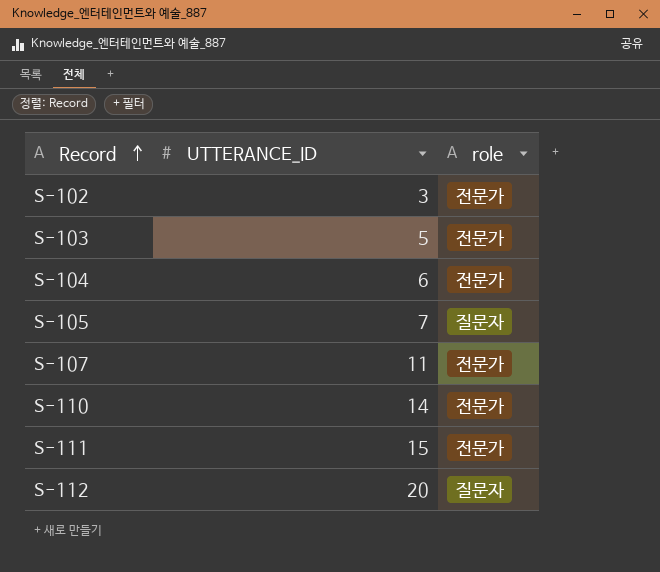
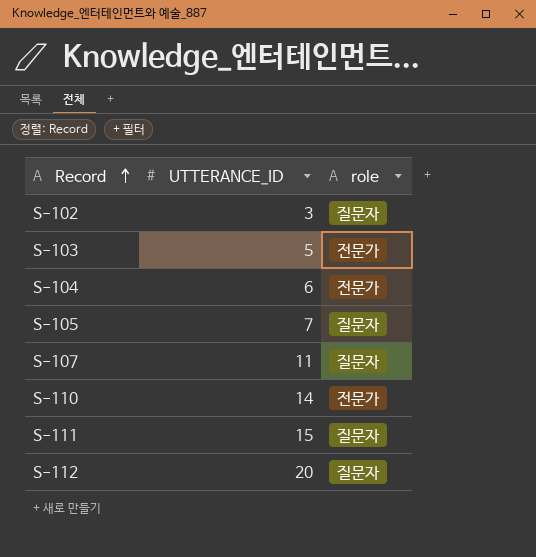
S-102 | role: 전문가 -> 질문자
S-107 | role: 전문가 -> 질문자
S-111 | role: 전문가 -> 질문자

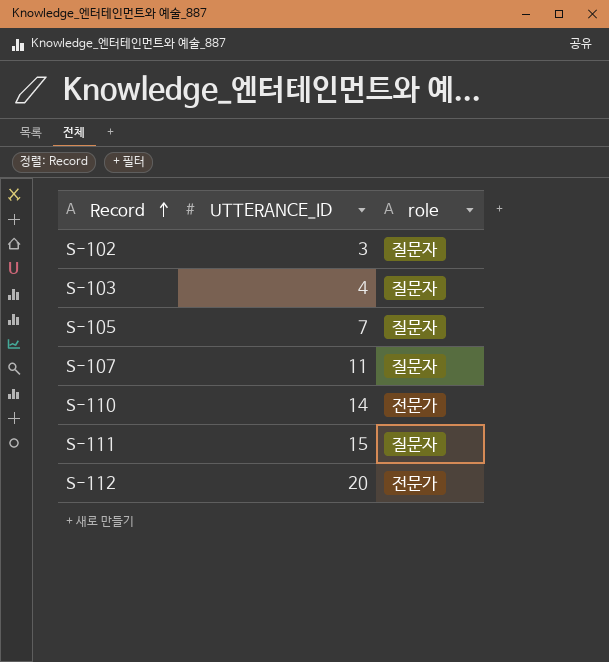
row S-104: 6 | 전문가 -> none
S-103 | UTTERANCE_ID: 5 -> 4
S-103 | role: 전문가 -> 질문자
S-112 | role: 질문자 -> 전문가

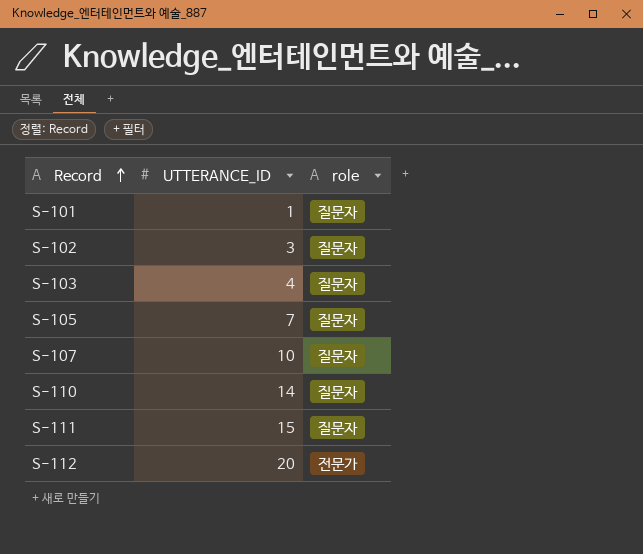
row S-101: none -> 1 | 질문자
S-107 | UTTERANCE_ID: 11 -> 10
S-110 | role: 전문가 -> 질문자

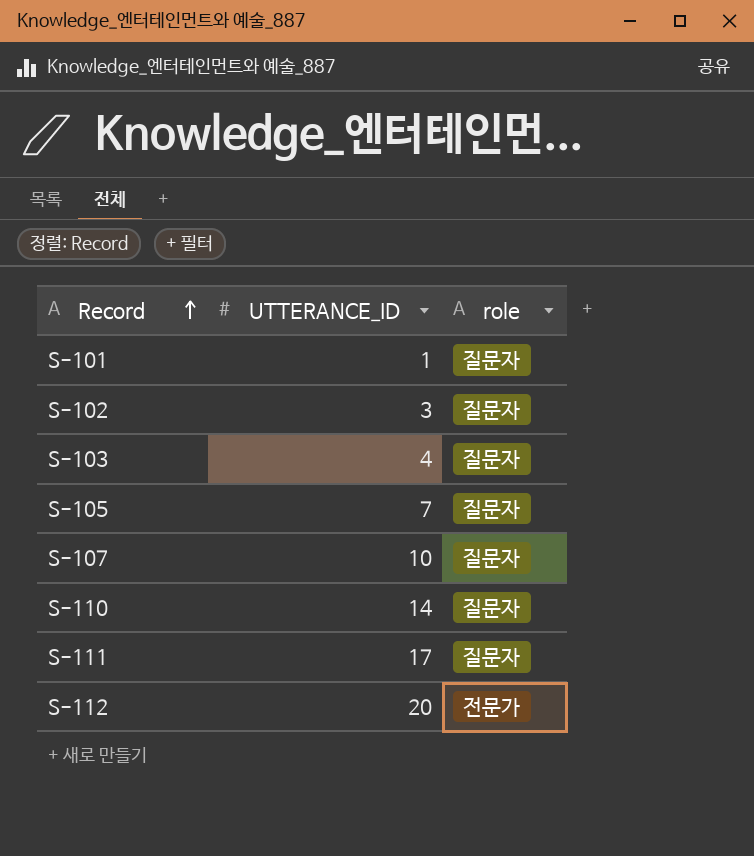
S-111 | UTTERANCE_ID: 15 -> 17

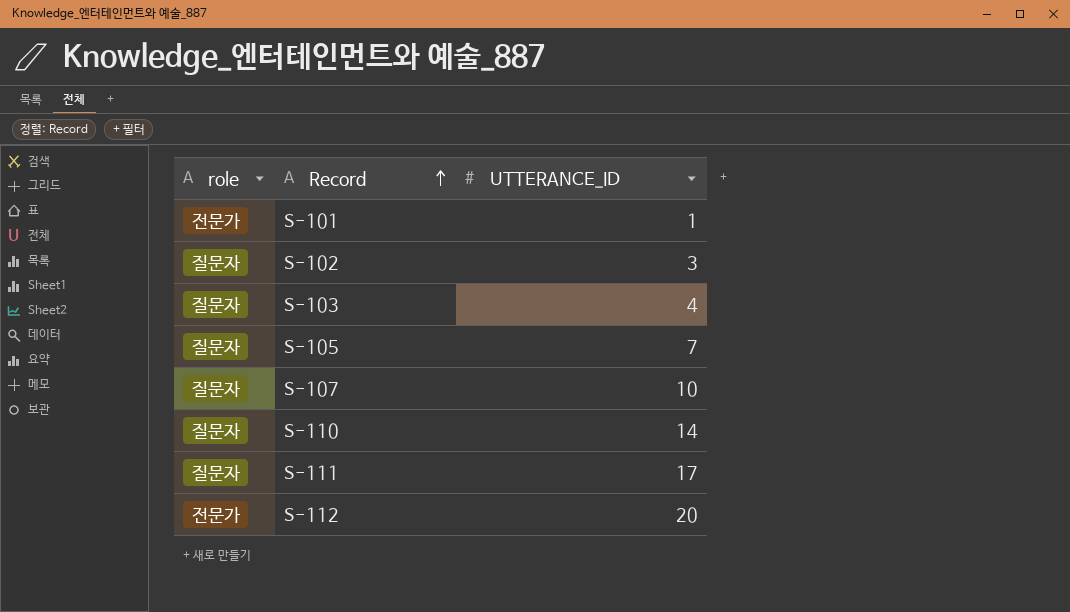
column role | position: 3 -> 1
S-101 | role: 질문자 -> 전문가

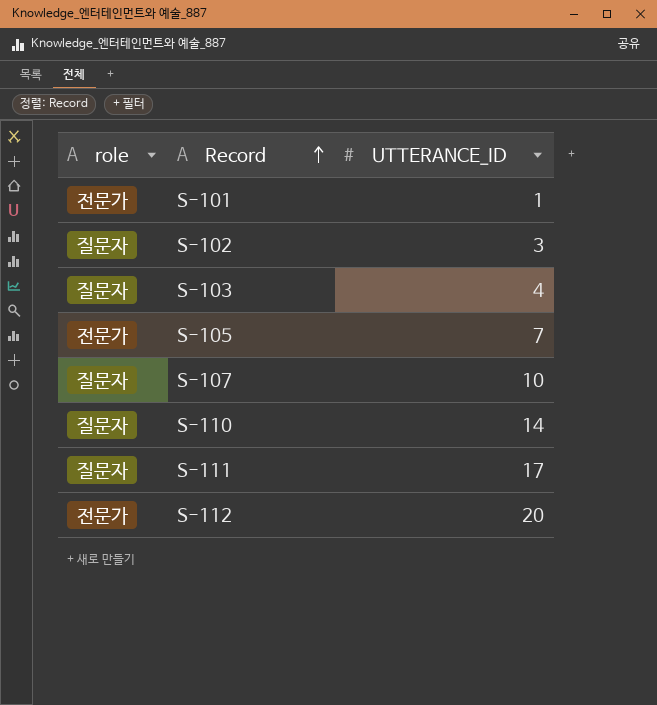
S-105 | role: 질문자 -> 전문가

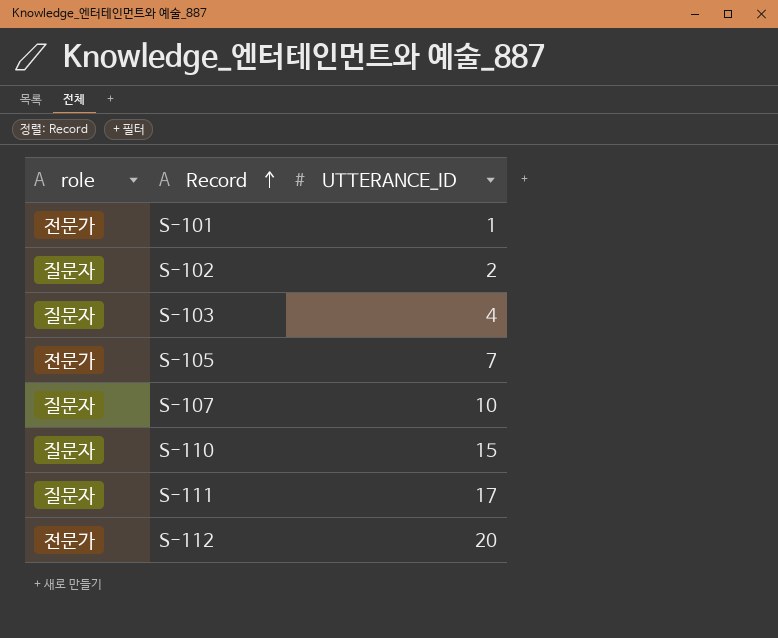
S-102 | UTTERANCE_ID: 3 -> 2
S-110 | UTTERANCE_ID: 14 -> 15

